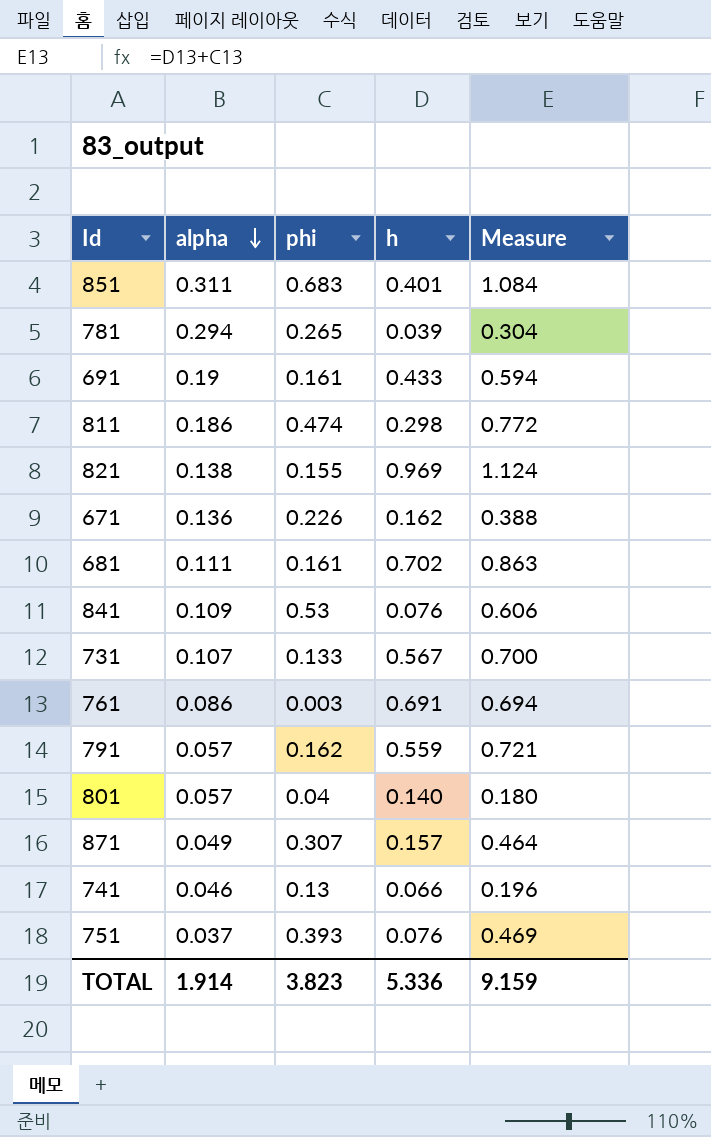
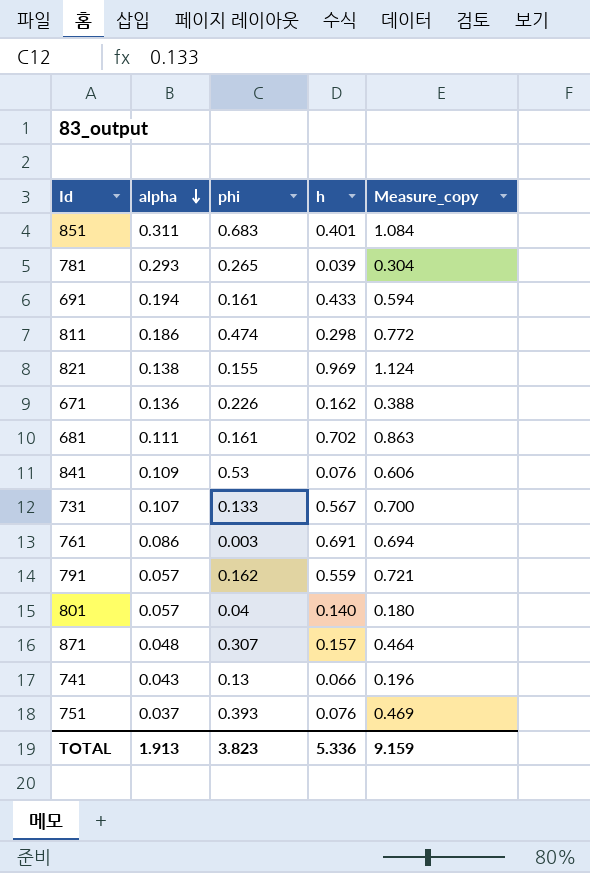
column name: Measure -> Measure_copy
781 | alpha: 0.294 -> 0.293
691 | alpha: 0.19 -> 0.194
871 | alpha: 0.049 -> 0.048
741 | alpha: 0.046 -> 0.043
TOTAL | alpha: 1.914 -> 1.913

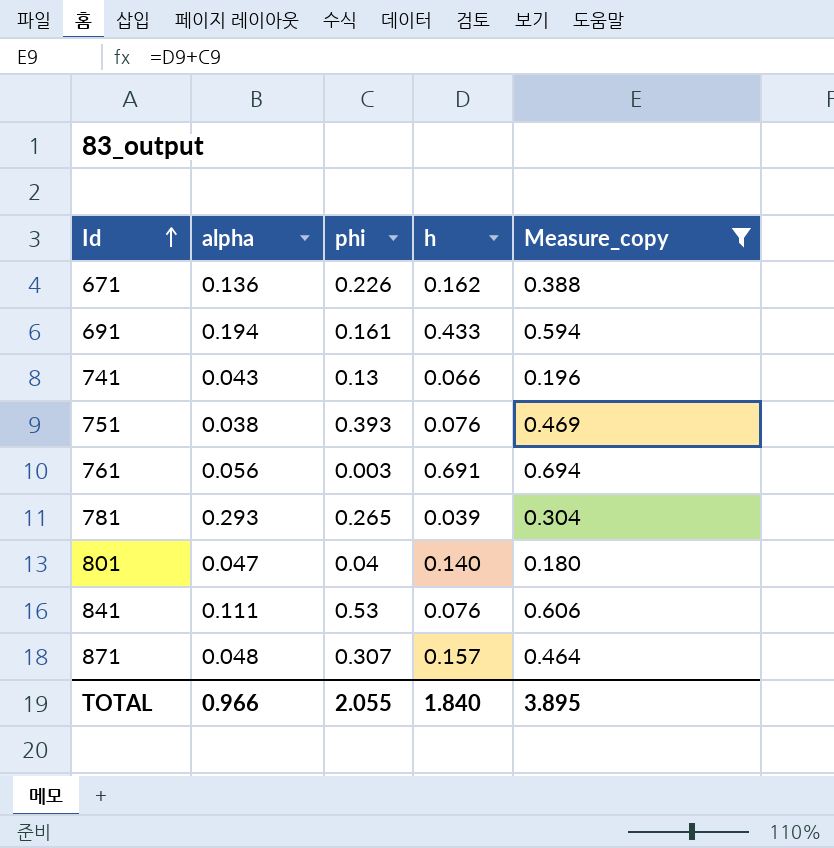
filter: none -> Measure_copy <= 0.694
row order: alpha descending -> Id ascending
751 | alpha: 0.037 -> 0.038
761 | alpha: 0.086 -> 0.056
801 | alpha: 0.057 -> 0.047
841 | alpha: 0.109 -> 0.111
TOTAL | alpha: 1.913 -> 0.966
TOTAL | phi: 3.823 -> 2.055
TOTAL | h: 5.336 -> 1.840
TOTAL | Measure_copy: 9.159 -> 3.895

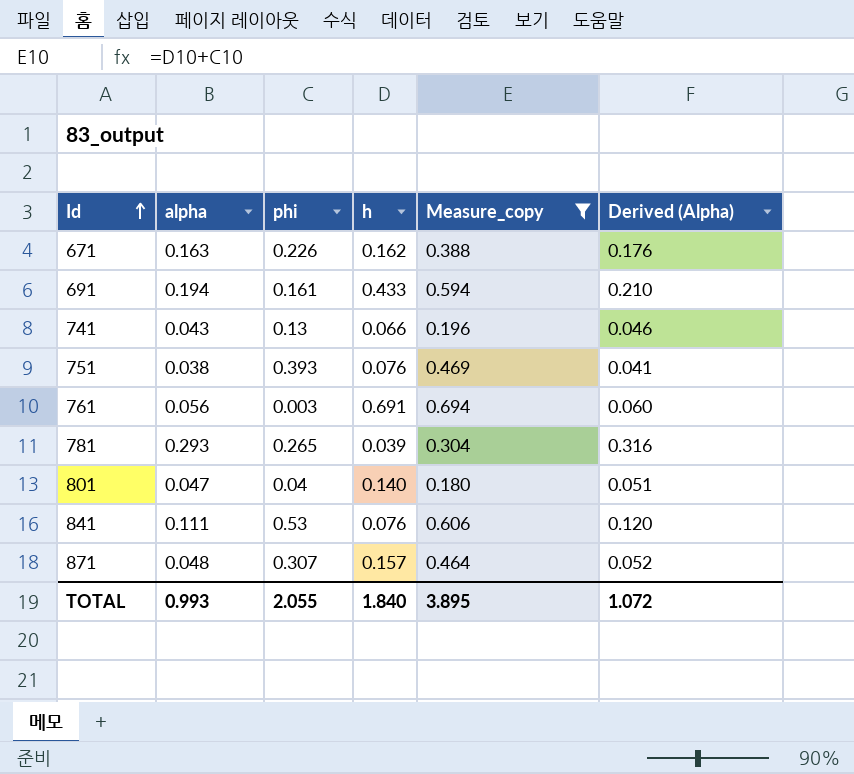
column Derived (Alpha) | formula: none -> [alpha] * 1.08
671 | alpha: 0.136 -> 0.163
TOTAL | alpha: 0.966 -> 0.993

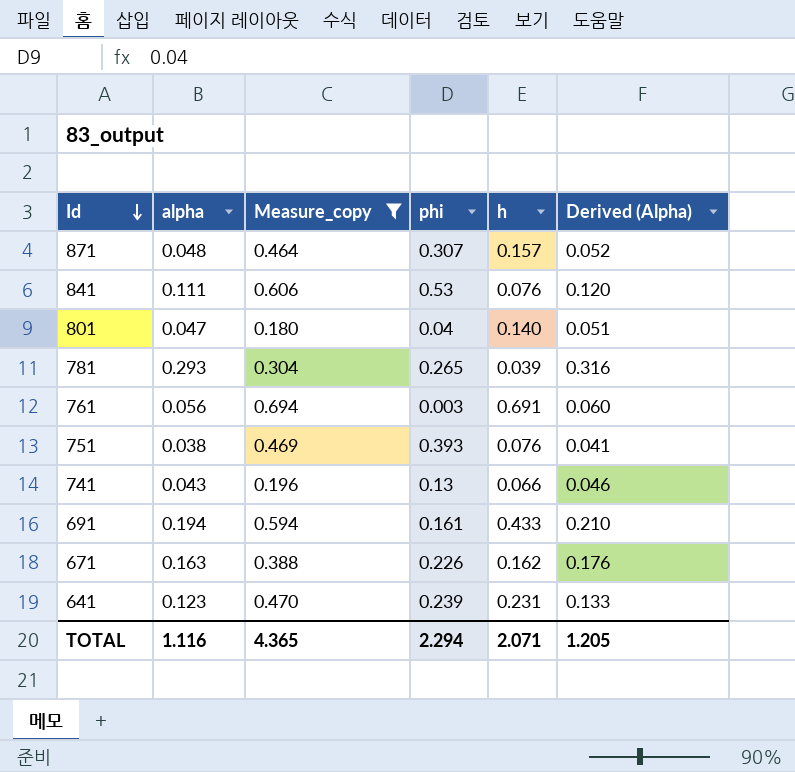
row order: Id ascending -> Id descending
column Measure_copy | position: 5 -> 3
row 641: none -> 0.123 | 0.470 | 0.239 | 0.231 | 0.133
TOTAL | alpha: 0.993 -> 1.116
TOTAL | Measure_copy: 3.895 -> 4.365
TOTAL | phi: 2.055 -> 2.294
TOTAL | h: 1.840 -> 2.071
TOTAL | Derived (Alpha): 1.072 -> 1.205

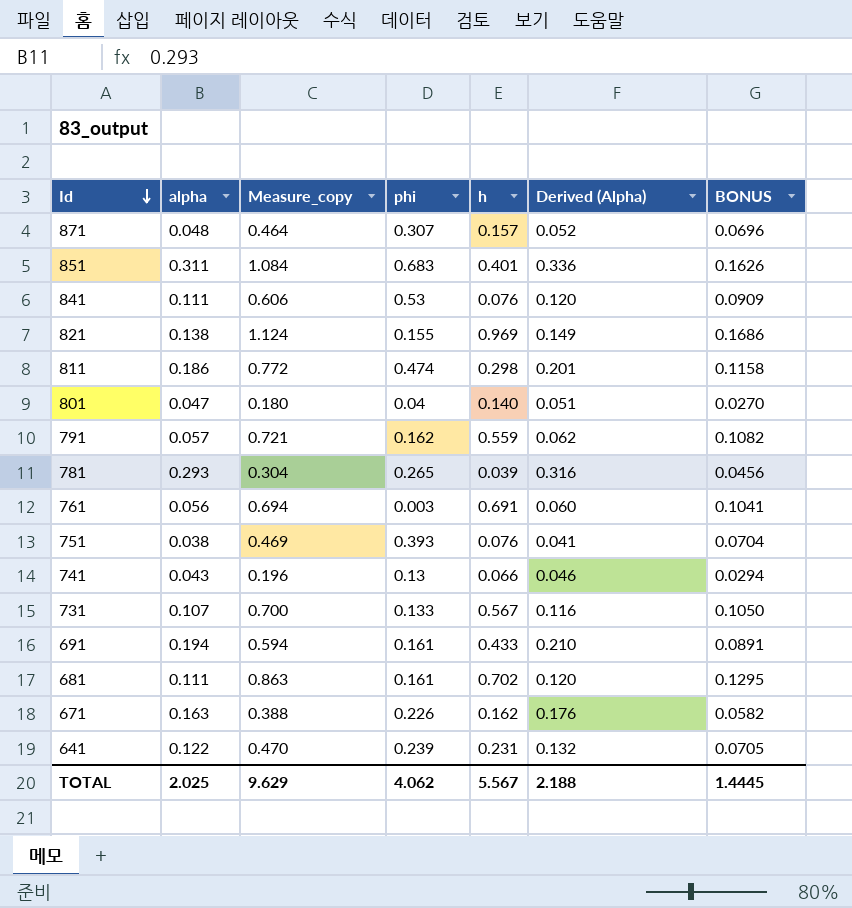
filter: Measure_copy <= 0.694 -> none
column BONUS | formula: none -> [Measure_copy] * 0.15
641 | alpha: 0.123 -> 0.122
641 | Derived (Alpha): 0.133 -> 0.132
TOTAL | alpha: 1.116 -> 2.025
TOTAL | Measure_copy: 4.365 -> 9.629
TOTAL | phi: 2.294 -> 4.062
TOTAL | h: 2.071 -> 5.567
TOTAL | Derived (Alpha): 1.205 -> 2.188

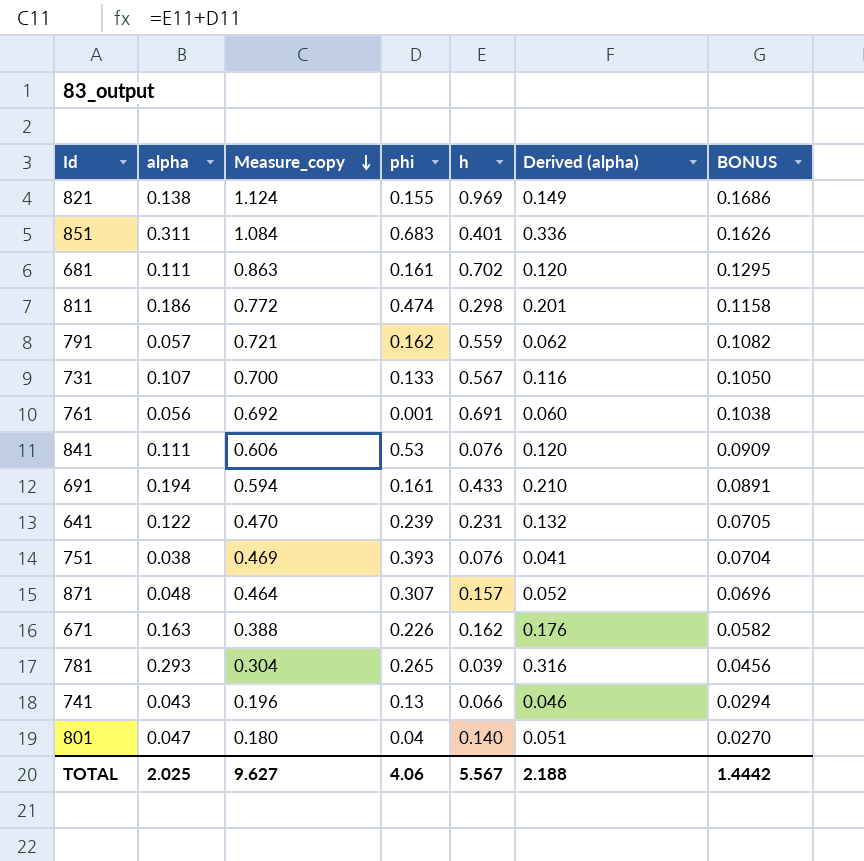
row order: Id descending -> Measure_copy descending
column name: Derived (Alpha) -> Derived (alpha)
761 | Measure_copy: 0.694 -> 0.692
761 | phi: 0.003 -> 0.001
761 | BONUS: 0.1041 -> 0.1038
TOTAL | Measure_copy: 9.629 -> 9.627
TOTAL | phi: 4.062 -> 4.06
TOTAL | BONUS: 1.4445 -> 1.4442

